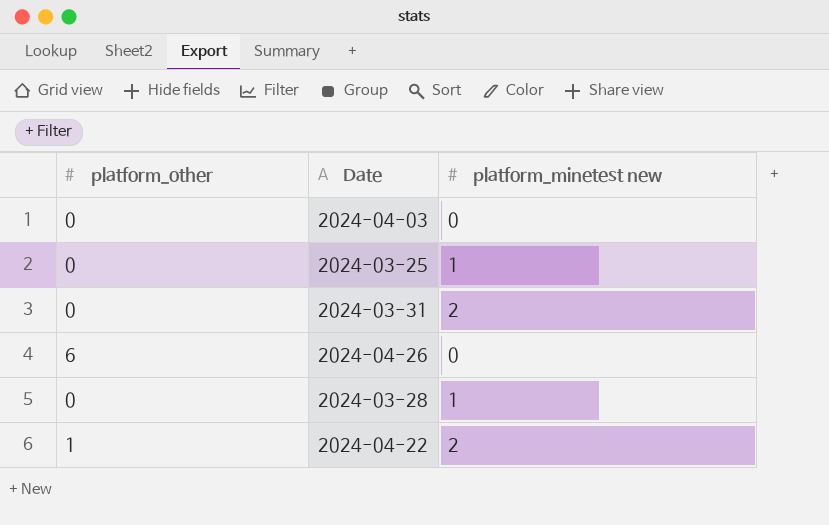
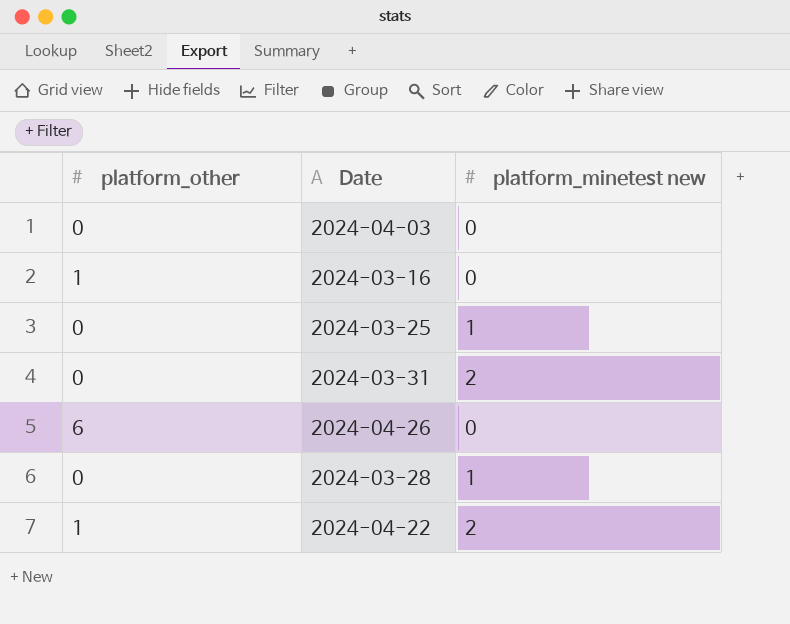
row 2024-03-16: none -> 1 | 0

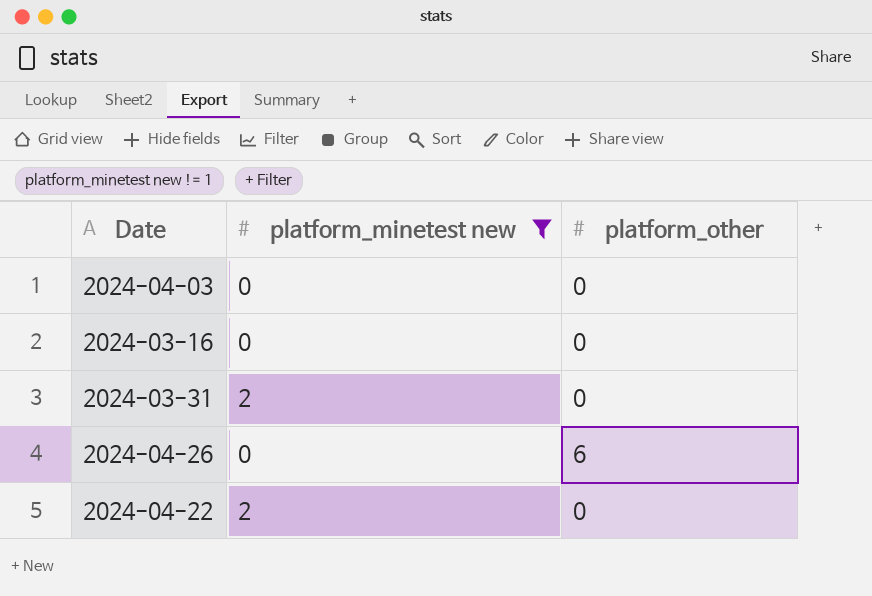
filter: none -> platform_minetest new != 1
column platform_other | position: 1 -> 3
2024-03-16 | platform_other: 1 -> 0
2024-04-22 | platform_other: 1 -> 0

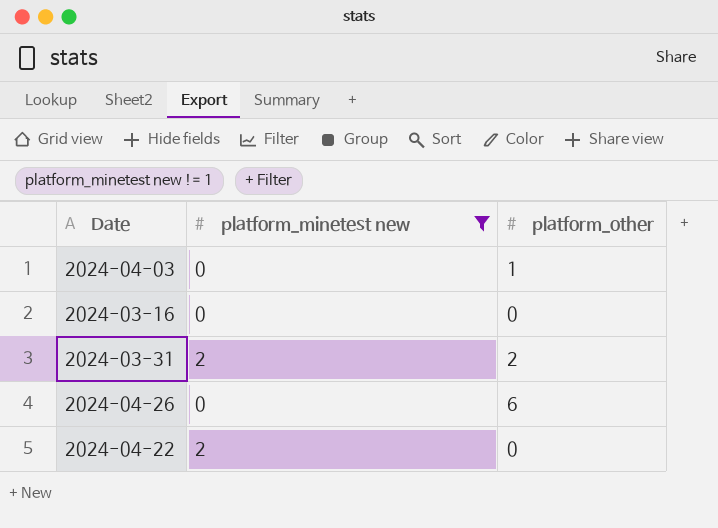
2024-04-03 | platform_other: 0 -> 1
2024-03-31 | platform_other: 0 -> 2

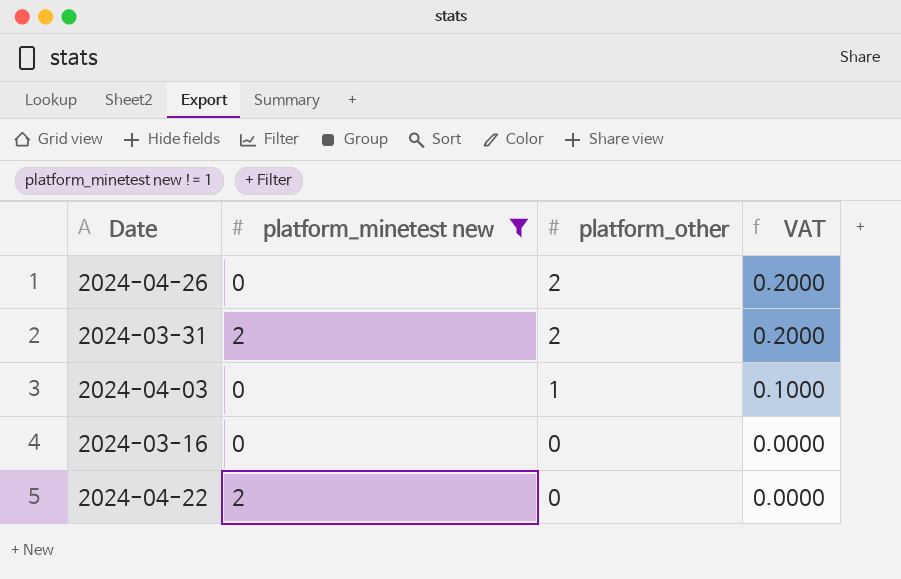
row order: none -> platform_other descending
column VAT | formula: none -> [platform_other] * 0.1
2024-04-26 | platform_other: 6 -> 2

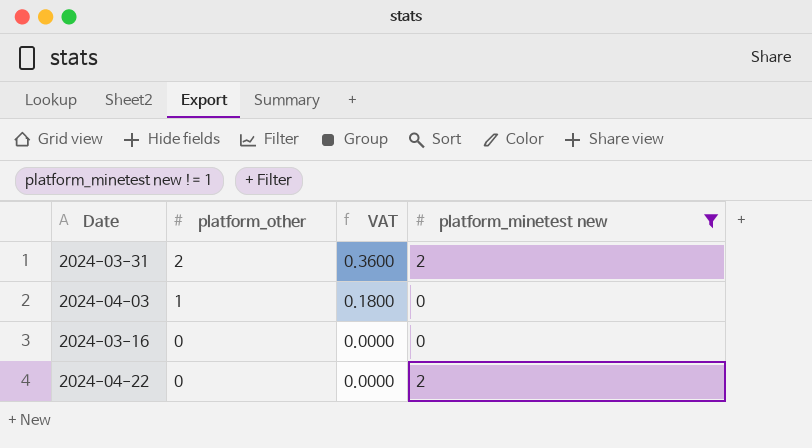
column VAT | formula: [platform_other] * 0.1 -> [platform_other] * 0.18
column platform_minetest new | position: 2 -> 4
row 2024-04-26: 0 | 2 | 0.2000 -> none

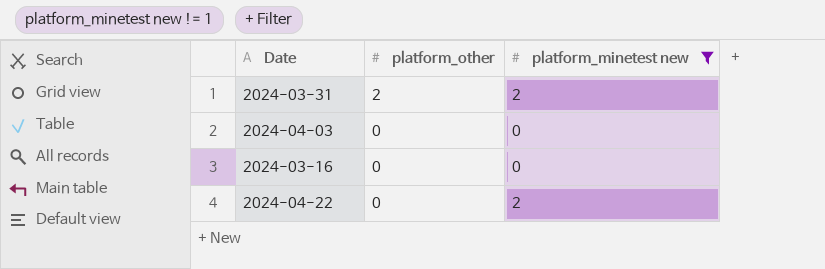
column VAT | formula: [platform_other] * 0.18 -> none
2024-04-03 | platform_other: 1 -> 0

